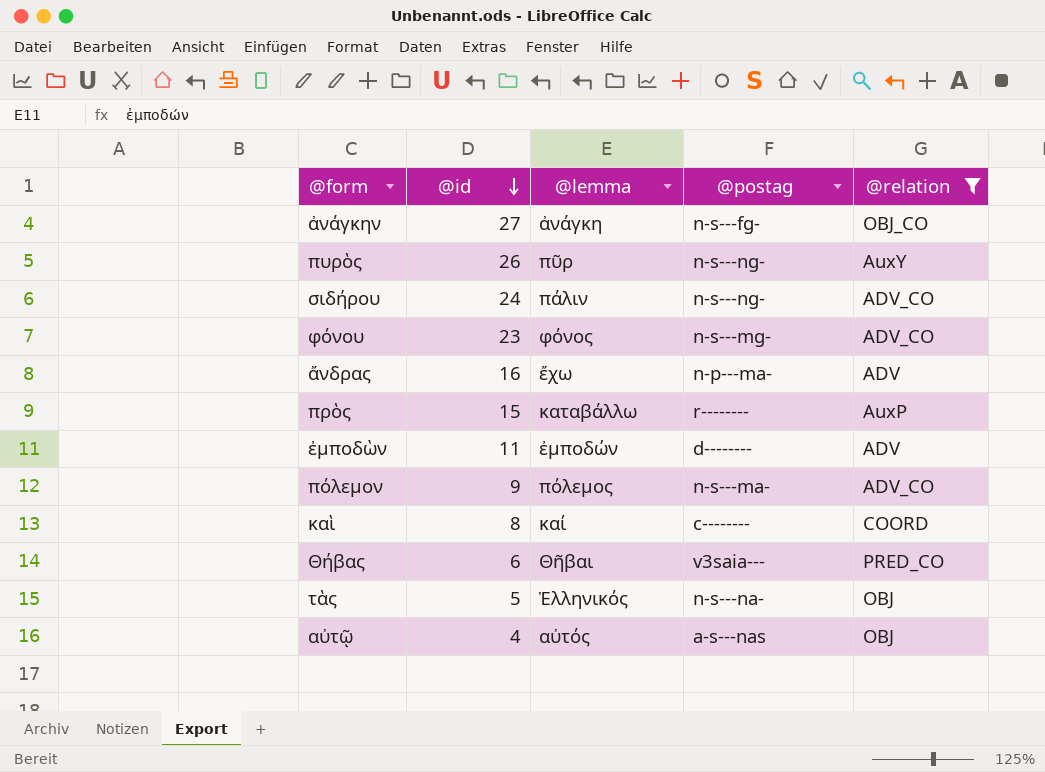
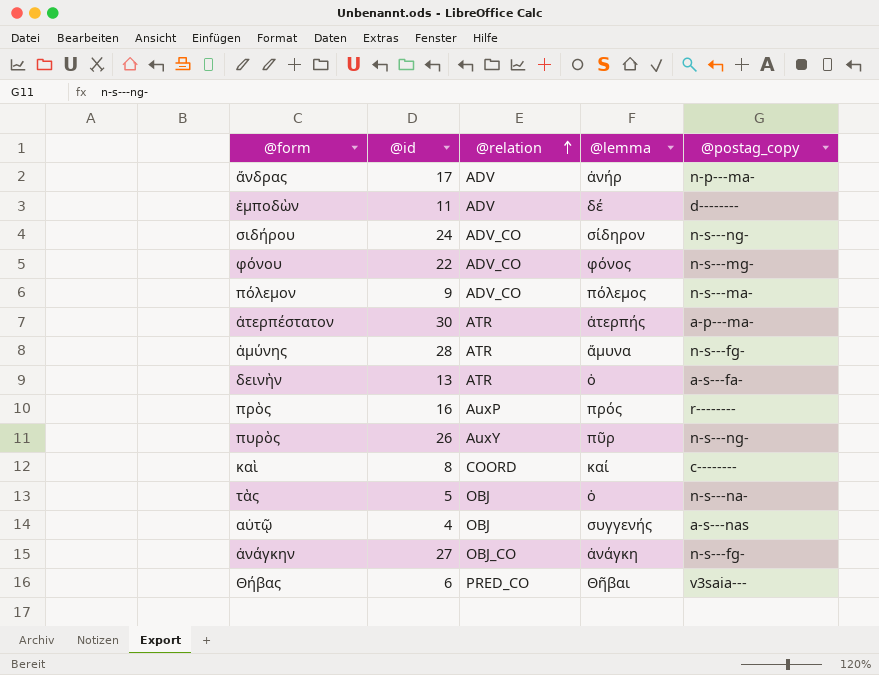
filter: @relation != ATR -> none
row order: @id descending -> @relation ascending
column @relation | position: 5 -> 3
column name: @postag -> @postag_copy
ἄνδρας | @id: 16 -> 17
ἄνδρας | @lemma: ἔχω -> ἀνήρ
ἐμποδὼν | @lemma: ἐμποδών -> δέ
σιδήρου | @lemma: πάλιν -> σίδηρον
φόνου | @id: 23 -> 22
πρὸς | @id: 15 -> 16
πρὸς | @lemma: καταβάλλω -> πρός
τὰς | @lemma: Ἑλληνικός -> ὁ
αὐτῷ | @lemma: αὐτός -> συγγενής

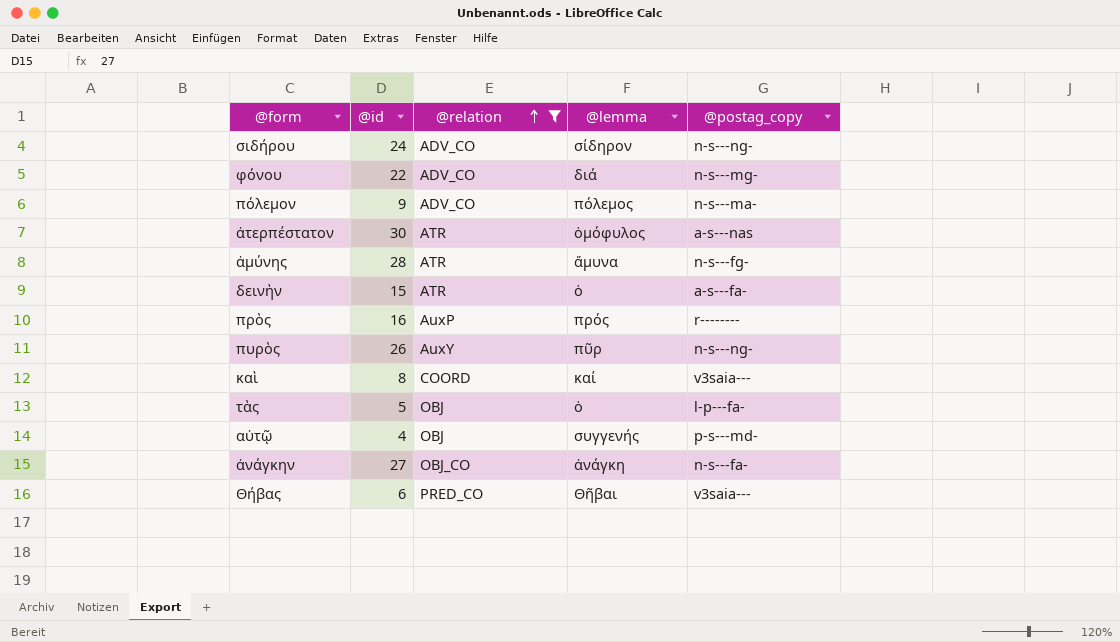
filter: none -> @relation != ADV
φόνου | @lemma: φόνος -> διά
ἀτερπέστατον | @lemma: ἀτερπής -> ὁμόφυλος
ἀτερπέστατον | @postag_copy: a-p---ma- -> a-s---nas
δεινὴν | @id: 13 -> 15
καὶ | @postag_copy: c-------- -> v3saia---
τὰς | @postag_copy: n-s---na- -> l-p---fa-
αὐτῷ | @postag_copy: a-s---nas -> p-s---md-
ἀνάγκην | @postag_copy: n-s---fg- -> n-s---fa-

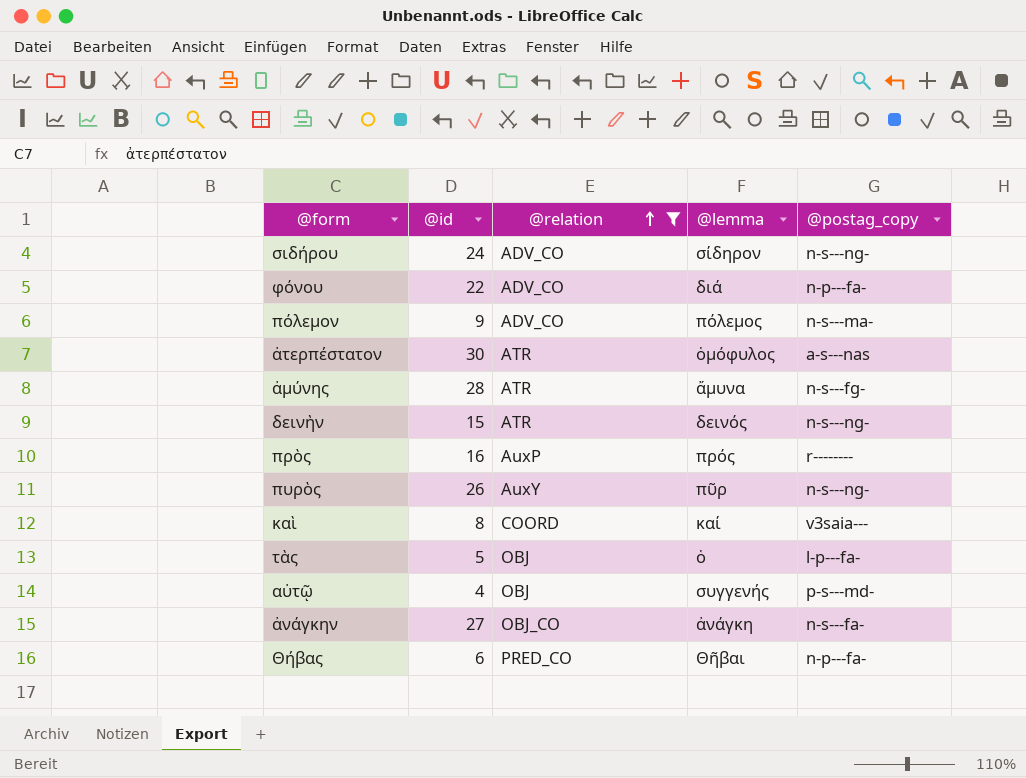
φόνου | @postag_copy: n-s---mg- -> n-p---fa-
δεινὴν | @lemma: ὁ -> δεινός
δεινὴν | @postag_copy: a-s---fa- -> n-s---ng-
Θήβας | @postag_copy: v3saia--- -> n-p---fa-

